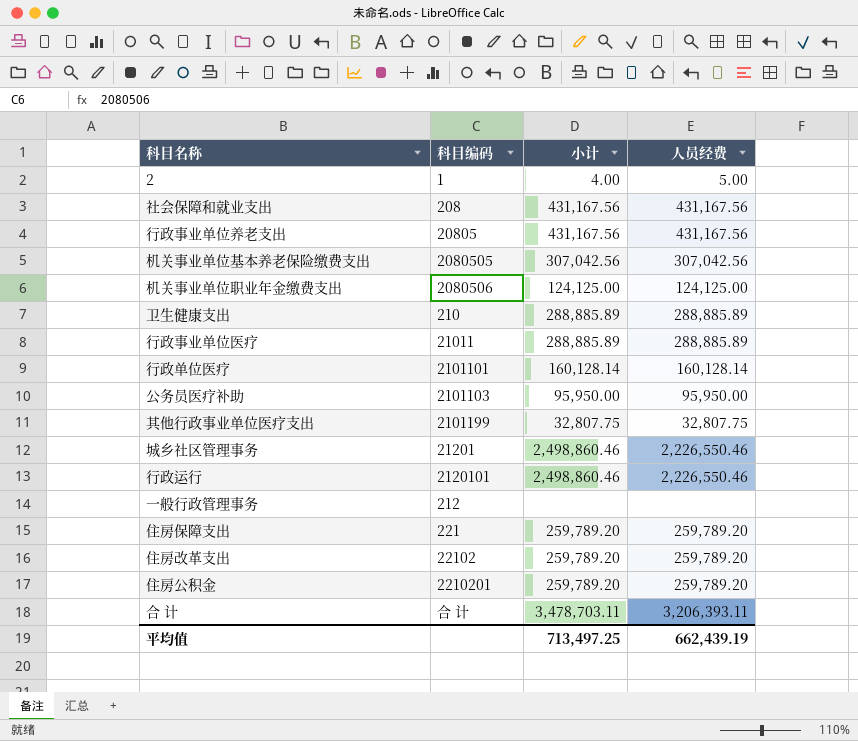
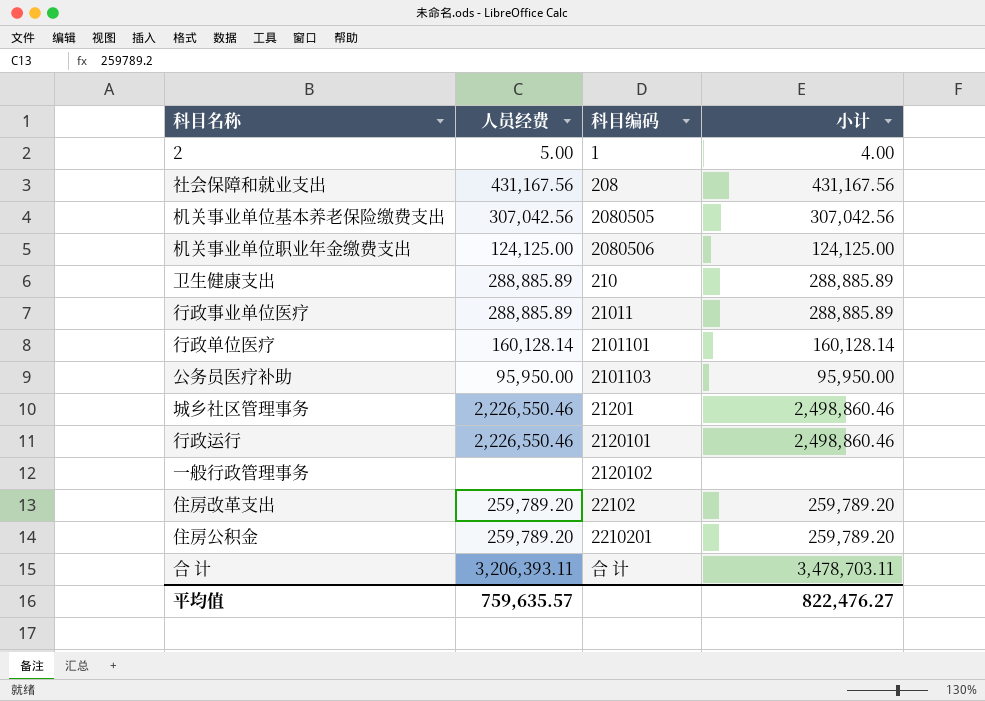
column 人员经费 | position: 4 -> 2
row 行政事业单位养老支出: 20805 | 431,167.56 | 431,167.56 -> none
row 其他行政事业单位医疗支出: 2101199 | 32,807.75 | 32,807.75 -> none
row 住房保障支出: 221 | 259,789.20 | 259,789.20 -> none
一般行政管理事务 | 科目编码: 212 -> 2120102
平均值 | 人员经费: 662,439.19 -> 759,635.57
平均值 | 小计: 713,497.25 -> 822,476.27

